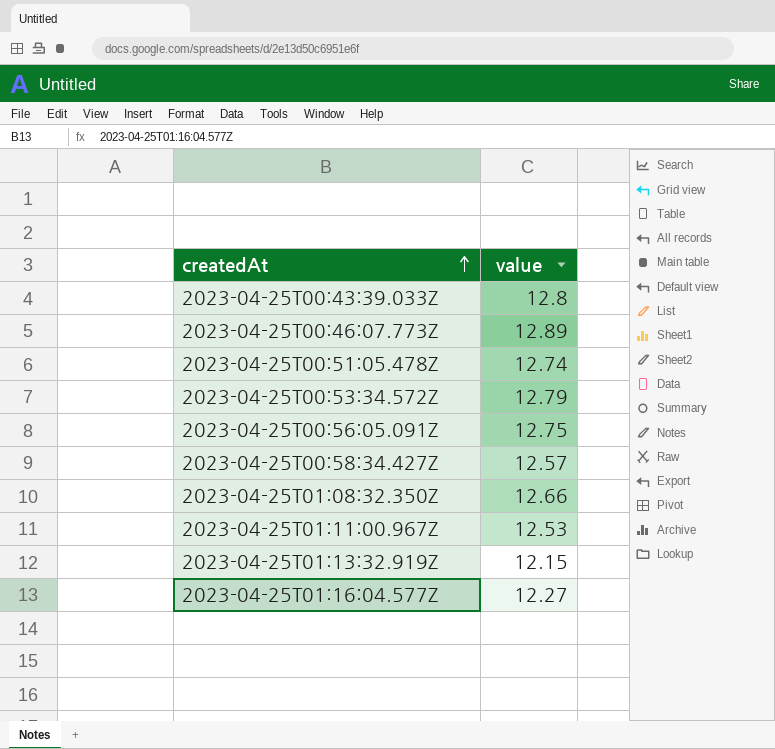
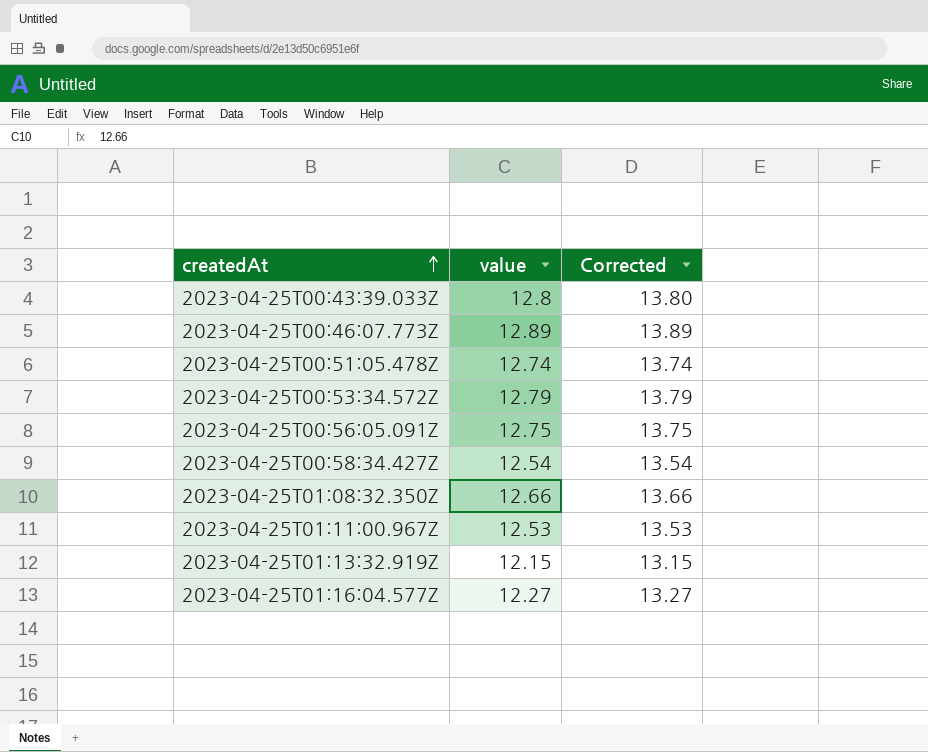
column Corrected | formula: none -> [value] + 1
2023-04-25T00:58:34.427Z | value: 12.57 -> 12.54

